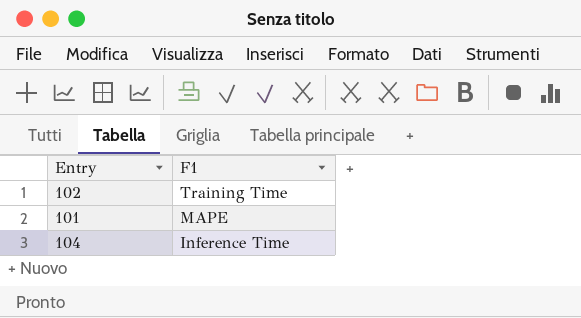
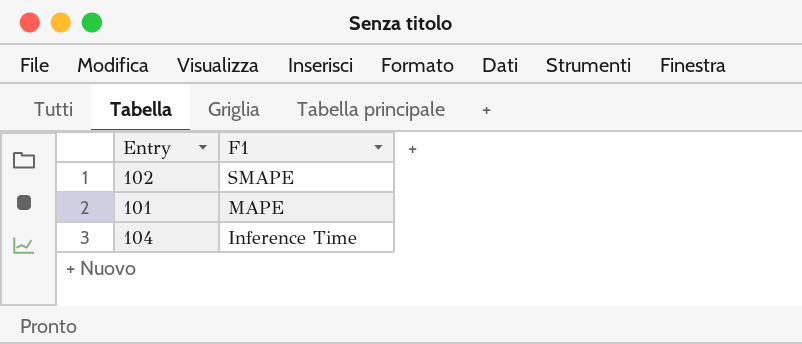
102 | F1: Training Time -> SMAPE

